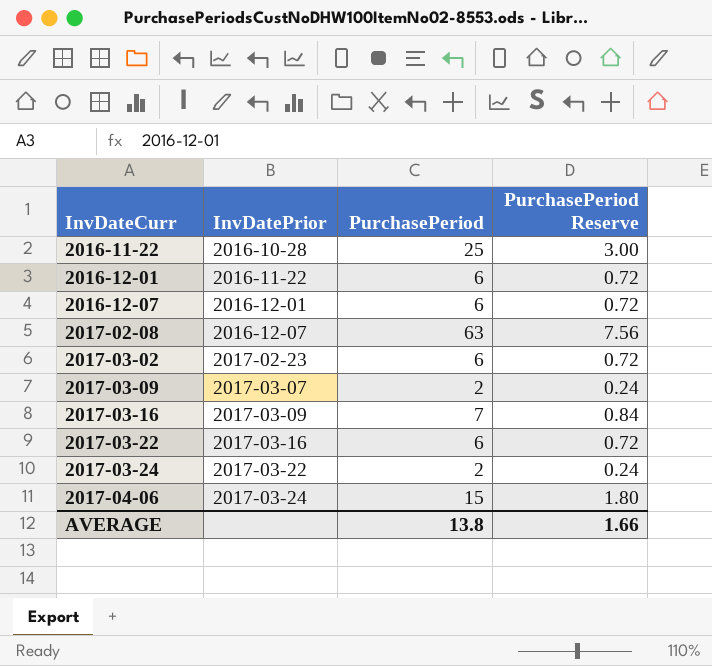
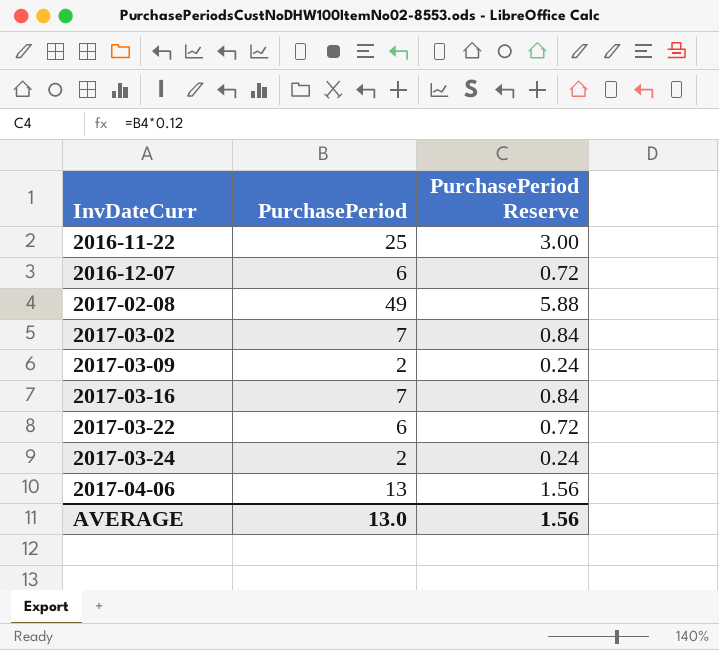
column InvDatePrior | position: 2 -> none
row 2016-12-01: 2016-11-22 | 6 | 0.72 -> none
2017-02-08 | PurchasePeriod: 63 -> 49
2017-02-08 | PurchasePeriod Reserve: 7.56 -> 5.88
2017-03-02 | PurchasePeriod: 6 -> 7
2017-03-02 | PurchasePeriod Reserve: 0.72 -> 0.84
2017-04-06 | PurchasePeriod: 15 -> 13
2017-04-06 | PurchasePeriod Reserve: 1.80 -> 1.56
AVERAGE | PurchasePeriod: 13.8 -> 13.0
AVERAGE | PurchasePeriod Reserve: 1.66 -> 1.56

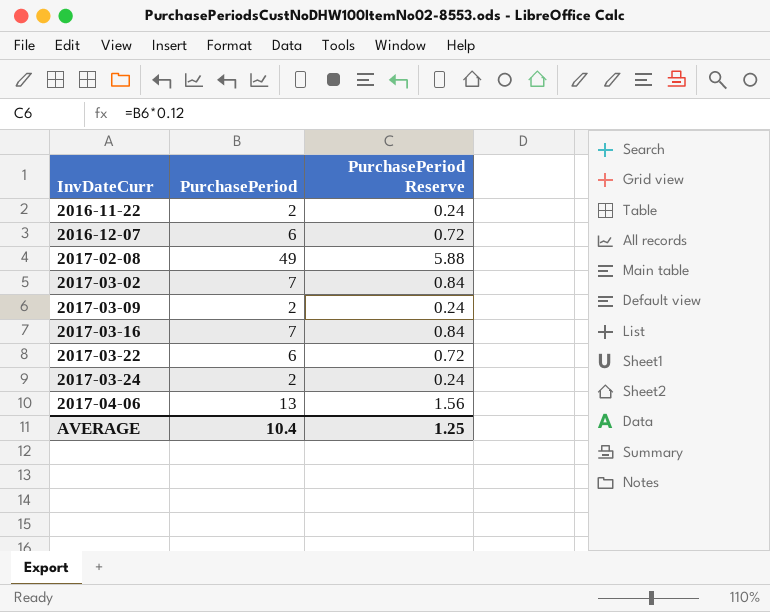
2016-11-22 | PurchasePeriod: 25 -> 2
2016-11-22 | PurchasePeriod Reserve: 3.00 -> 0.24
AVERAGE | PurchasePeriod: 13.0 -> 10.4
AVERAGE | PurchasePeriod Reserve: 1.56 -> 1.25

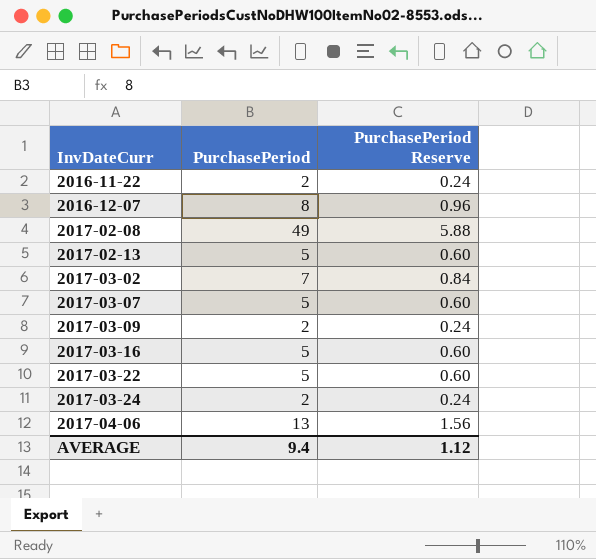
2016-12-07 | PurchasePeriod: 6 -> 8
2016-12-07 | PurchasePeriod Reserve: 0.72 -> 0.96
row 2017-02-13: none -> 5 | 0.60
row 2017-03-07: none -> 5 | 0.60
2017-03-16 | PurchasePeriod: 7 -> 5
2017-03-16 | PurchasePeriod Reserve: 0.84 -> 0.60
2017-03-22 | PurchasePeriod: 6 -> 5
2017-03-22 | PurchasePeriod Reserve: 0.72 -> 0.60
AVERAGE | PurchasePeriod: 10.4 -> 9.4
AVERAGE | PurchasePeriod Reserve: 1.25 -> 1.12

